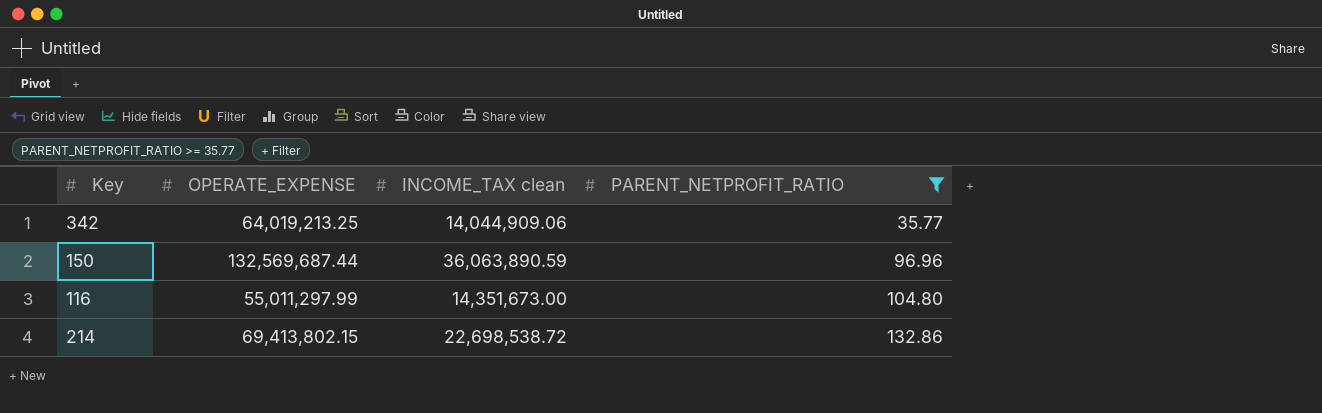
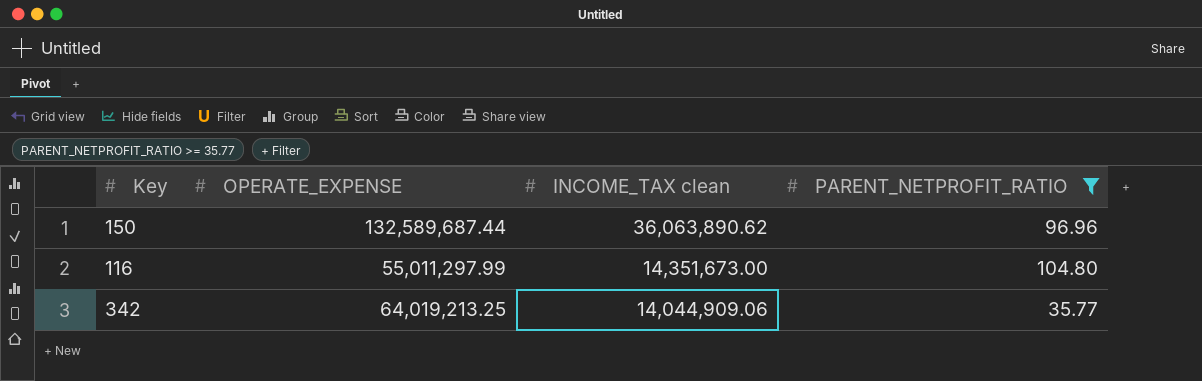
row order: PARENT_NETPROFIT_RATIO ascending -> INCOME_TAX clean descending
row 214: 69,413,802.15 | 22,698,538.72 | 132.86 -> none
150 | OPERATE_EXPENSE: 132,569,687.44 -> 132,589,687.44
150 | INCOME_TAX clean: 36,063,890.59 -> 36,063,890.62

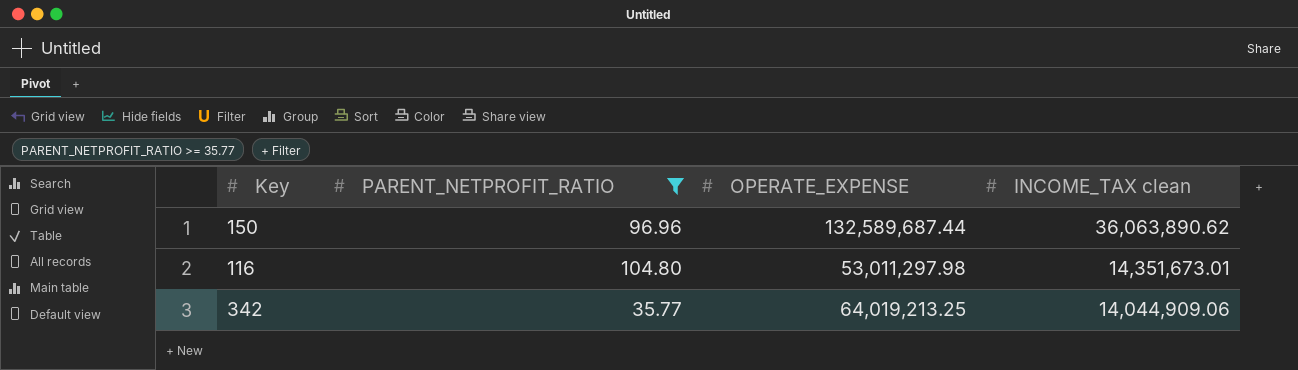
column PARENT_NETPROFIT_RATIO | position: 4 -> 2
116 | OPERATE_EXPENSE: 55,011,297.99 -> 53,011,297.98
116 | INCOME_TAX clean: 14,351,673.00 -> 14,351,673.01

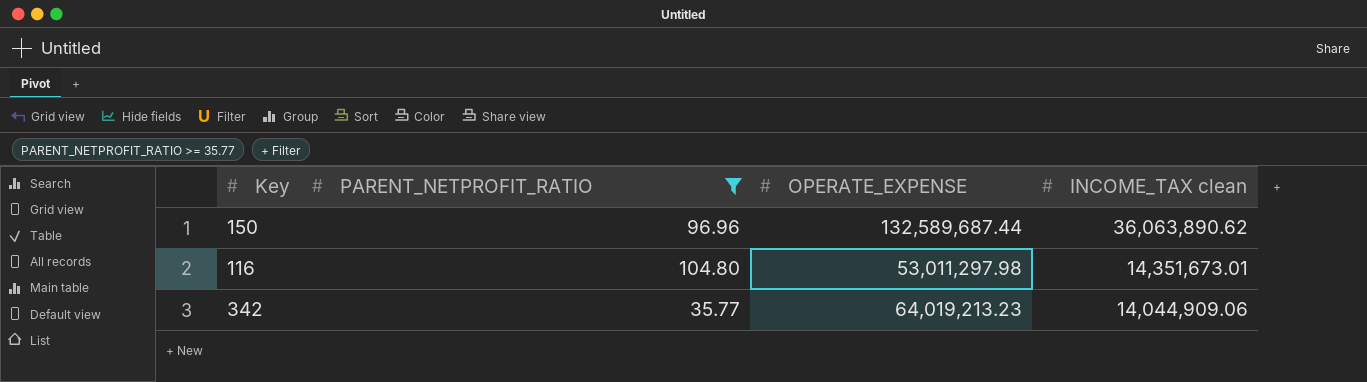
342 | OPERATE_EXPENSE: 64,019,213.25 -> 64,019,213.23

